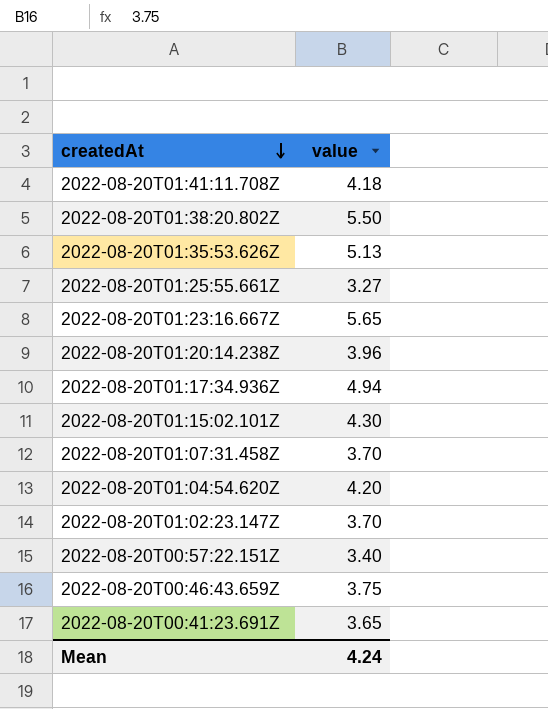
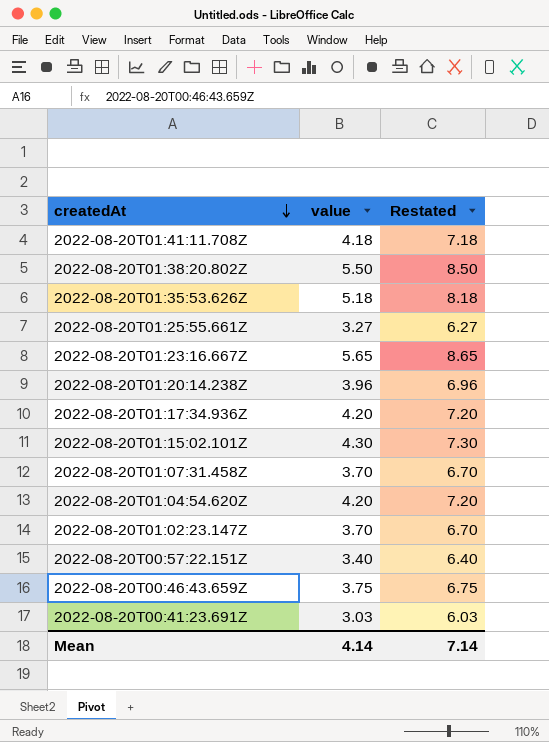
column Restated | formula: none -> [value] + 3
2022-08-20T01:35:53.626Z | value: 5.13 -> 5.18
2022-08-20T01:17:34.936Z | value: 4.94 -> 4.20
2022-08-20T00:41:23.691Z | value: 3.65 -> 3.03
Mean | value: 4.24 -> 4.14

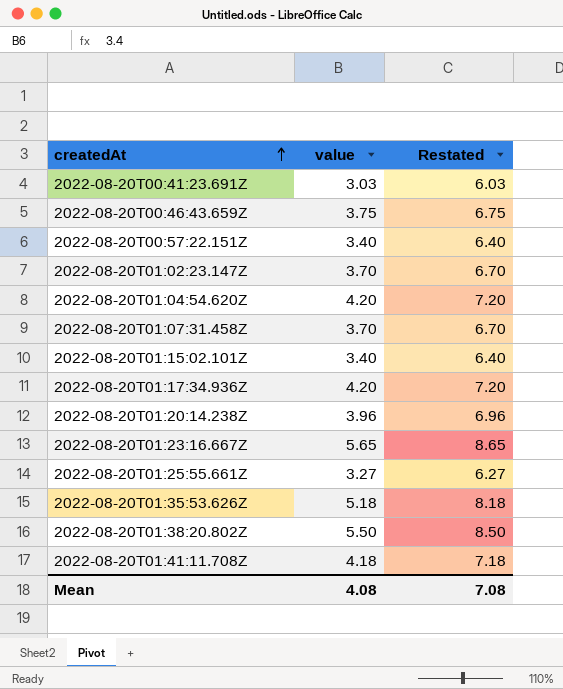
row order: createdAt descending -> createdAt ascending
2022-08-20T01:15:02.101Z | value: 4.30 -> 3.40
2022-08-20T01:15:02.101Z | Restated: 7.30 -> 6.40
Mean | value: 4.14 -> 4.08
Mean | Restated: 7.14 -> 7.08

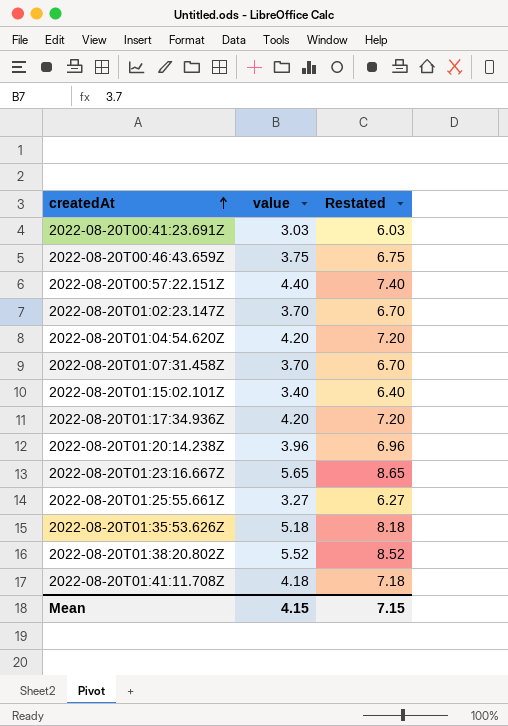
2022-08-20T00:57:22.151Z | value: 3.40 -> 4.40
2022-08-20T00:57:22.151Z | Restated: 6.40 -> 7.40
2022-08-20T01:38:20.802Z | value: 5.50 -> 5.52
2022-08-20T01:38:20.802Z | Restated: 8.50 -> 8.52
Mean | value: 4.08 -> 4.15
Mean | Restated: 7.08 -> 7.15

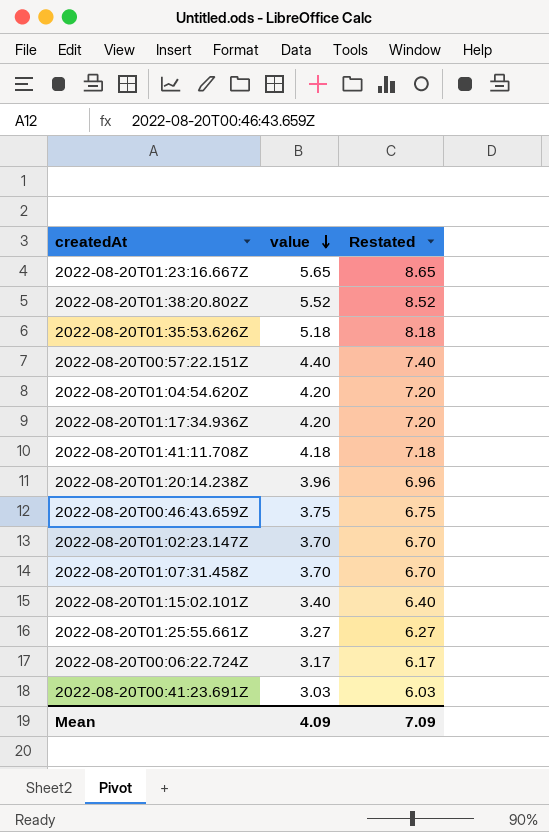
row order: createdAt ascending -> value descending
row 2022-08-20T00:06:22.724Z: none -> 3.17 | 6.17
Mean | value: 4.15 -> 4.09
Mean | Restated: 7.15 -> 7.09

